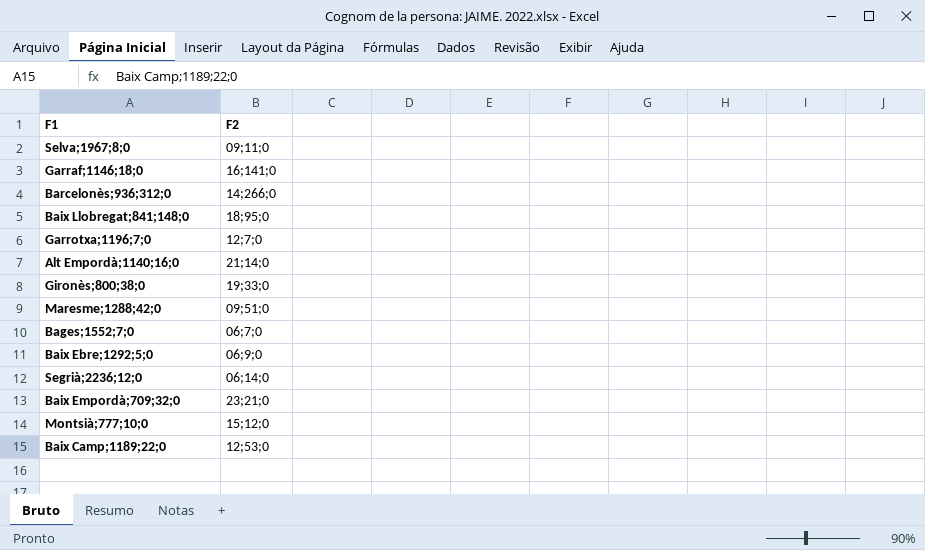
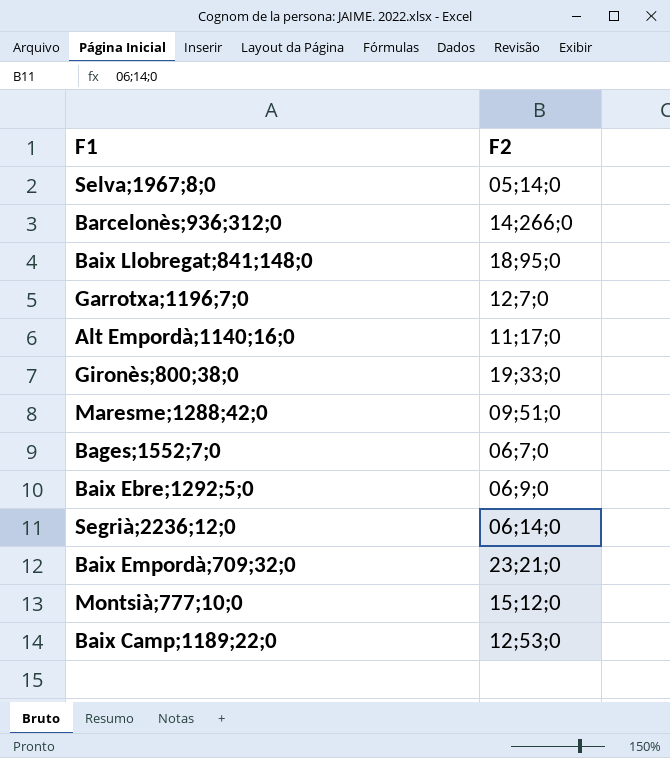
row Garraf;1146;18;0: 16;141;0 -> none
Selva;1967;8;0 | F2: 09;11;0 -> 05;14;0
Alt Empordà;1140;16;0 | F2: 21;14;0 -> 11;17;0

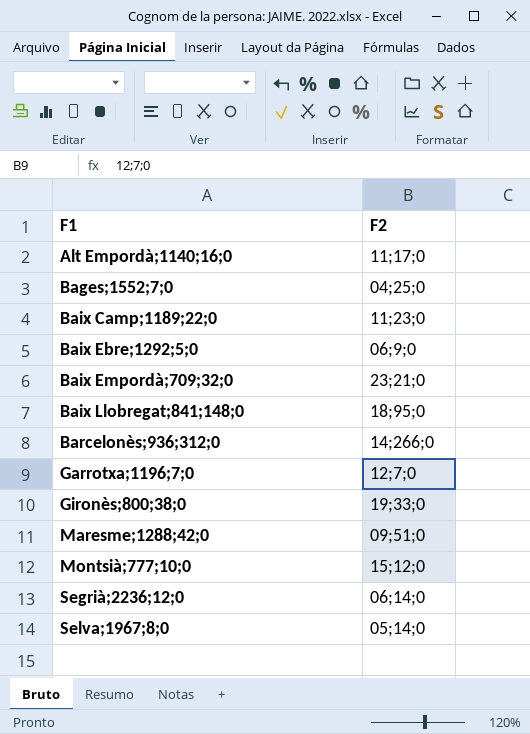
row order: none -> F1 ascending
Bages;1552;7;0 | F2: 06;7;0 -> 04;25;0
Baix Camp;1189;22;0 | F2: 12;53;0 -> 11;23;0

